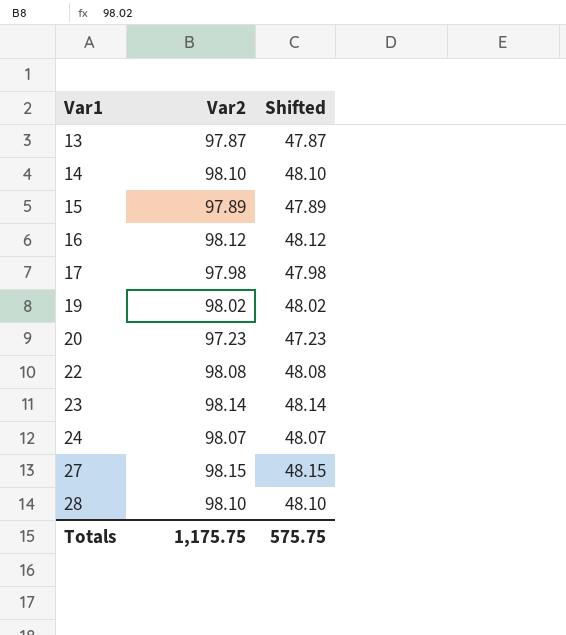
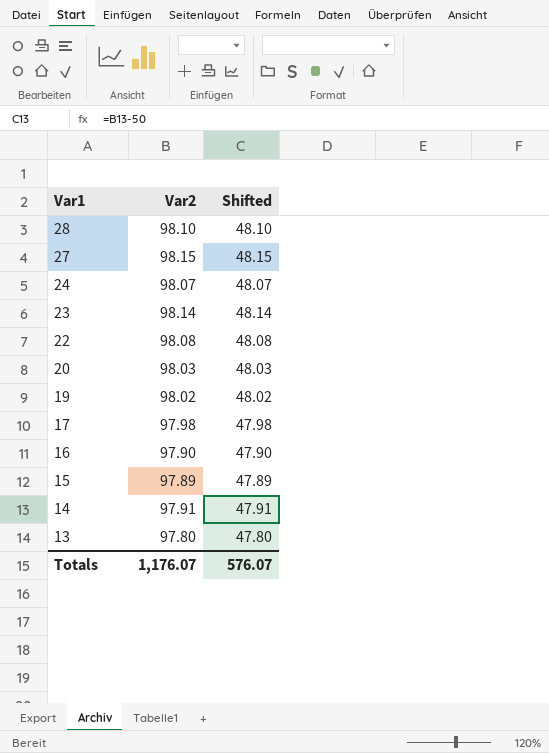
row order: Var1 ascending -> Var1 descending
20 | Var2: 97.23 -> 98.03
20 | Shifted: 47.23 -> 48.03
16 | Var2: 98.12 -> 97.90
16 | Shifted: 48.12 -> 47.90
14 | Var2: 98.10 -> 97.91
14 | Shifted: 48.10 -> 47.91
13 | Var2: 97.87 -> 97.80
13 | Shifted: 47.87 -> 47.80
Totals | Var2: 1,175.75 -> 1,176.07
Totals | Shifted: 575.75 -> 576.07

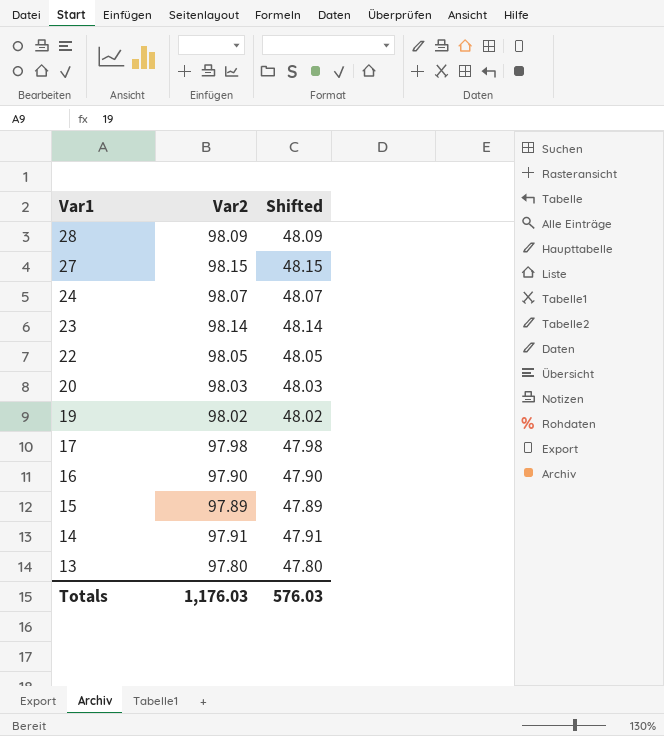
28 | Var2: 98.10 -> 98.09
28 | Shifted: 48.10 -> 48.09
22 | Var2: 98.08 -> 98.05
22 | Shifted: 48.08 -> 48.05
Totals | Var2: 1,176.07 -> 1,176.03
Totals | Shifted: 576.07 -> 576.03

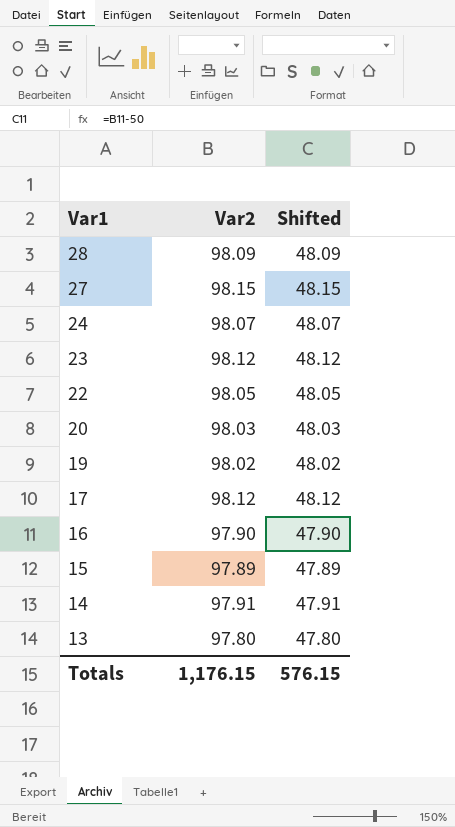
23 | Var2: 98.14 -> 98.12
23 | Shifted: 48.14 -> 48.12
17 | Var2: 97.98 -> 98.12
17 | Shifted: 47.98 -> 48.12
Totals | Var2: 1,176.03 -> 1,176.15
Totals | Shifted: 576.03 -> 576.15

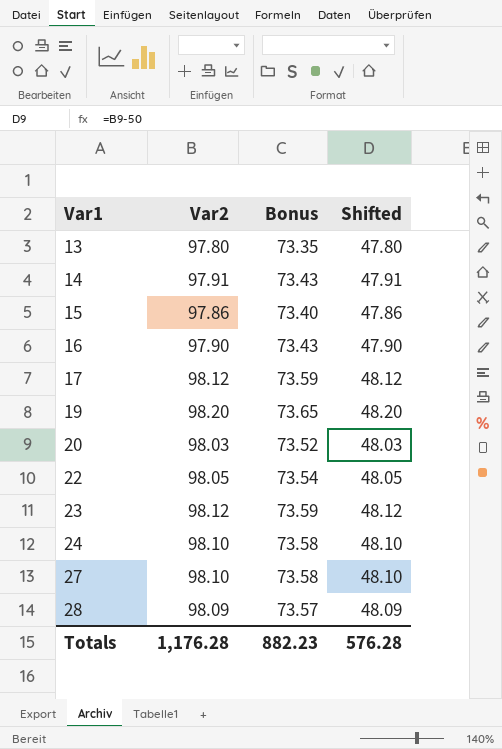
row order: Var1 descending -> Var1 ascending
column Bonus | formula: none -> [Var2] * 0.75
15 | Var2: 97.89 -> 97.86
15 | Shifted: 47.89 -> 47.86
19 | Var2: 98.02 -> 98.20
19 | Shifted: 48.02 -> 48.20
24 | Var2: 98.07 -> 98.10
24 | Shifted: 48.07 -> 48.10
27 | Var2: 98.15 -> 98.10
27 | Shifted: 48.15 -> 48.10
Totals | Var2: 1,176.15 -> 1,176.28
Totals | Shifted: 576.15 -> 576.28

